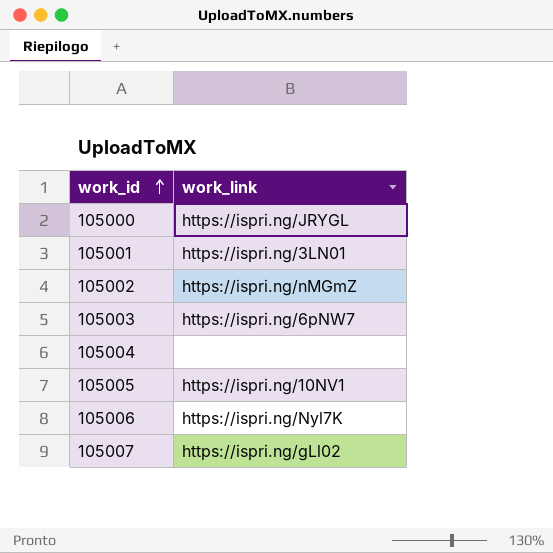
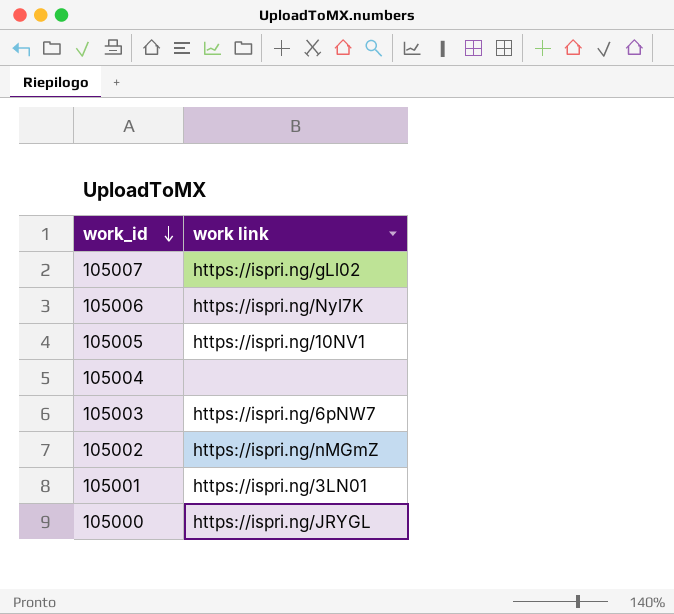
row order: work_id ascending -> work_id descending
column name: work_link -> work link

